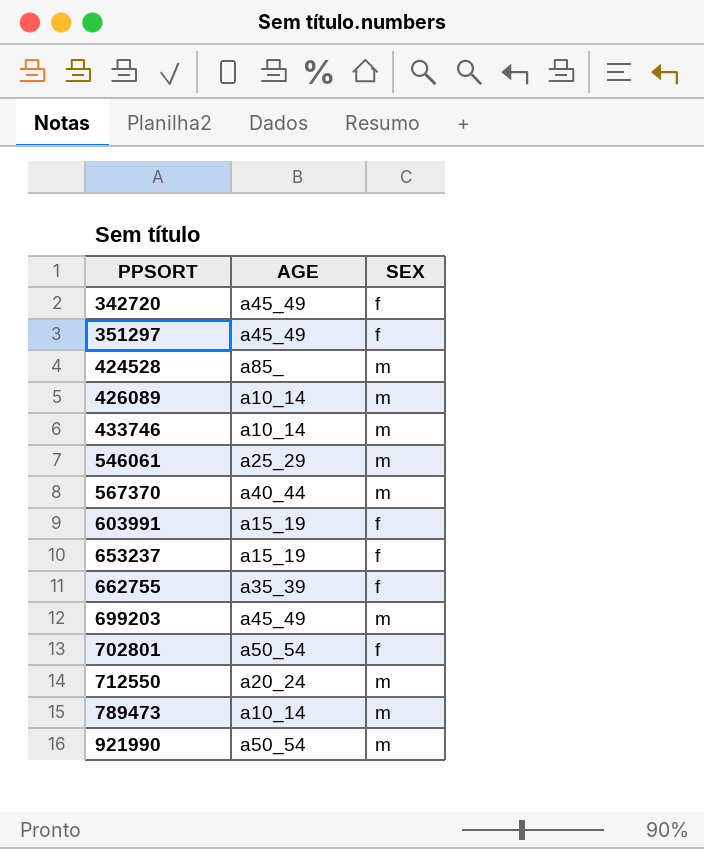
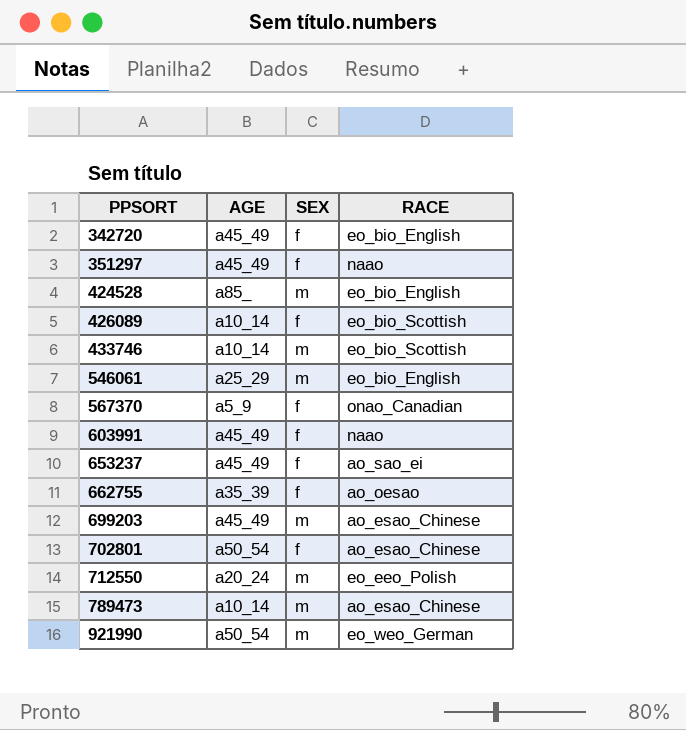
column RACE | position: none -> 4
426089 | SEX: m -> f
567370 | AGE: a40_44 -> a5_9
567370 | SEX: m -> f
603991 | AGE: a15_19 -> a45_49
653237 | AGE: a15_19 -> a45_49

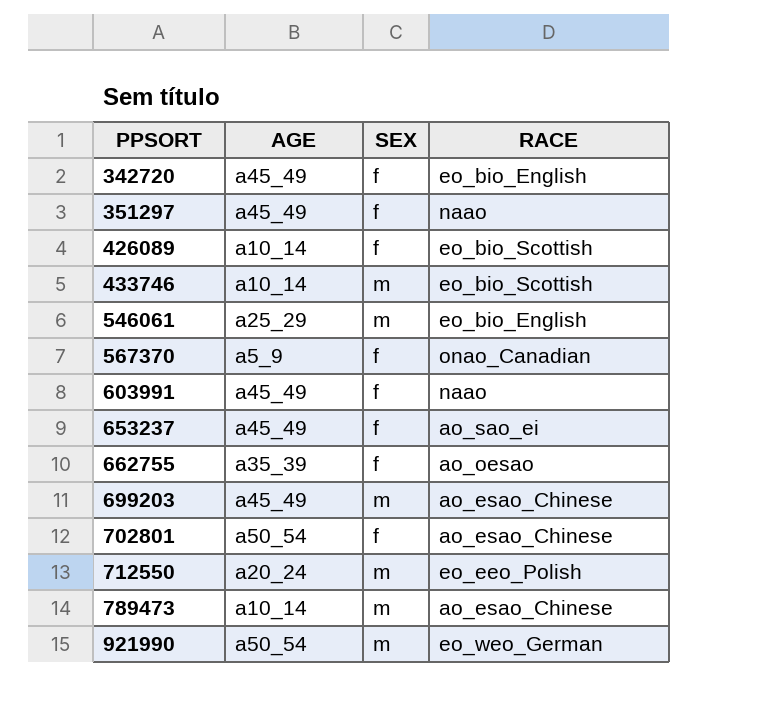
row 424528: a85_ | m | eo_bio_English -> none

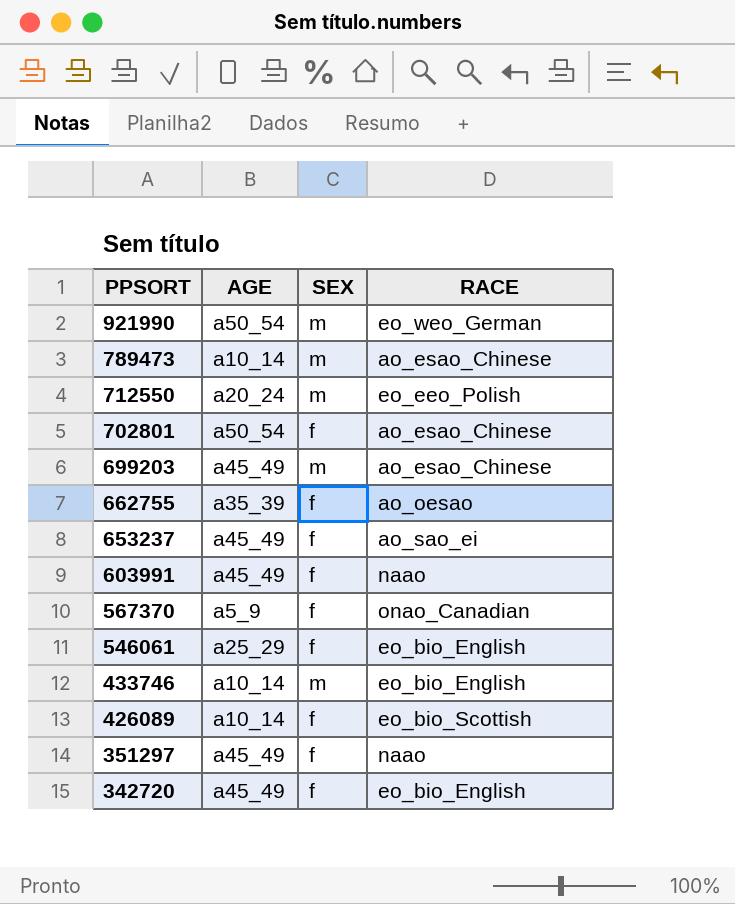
row order: PPSORT ascending -> PPSORT descending
546061 | SEX: m -> f
433746 | RACE: eo_bio_Scottish -> eo_bio_English

